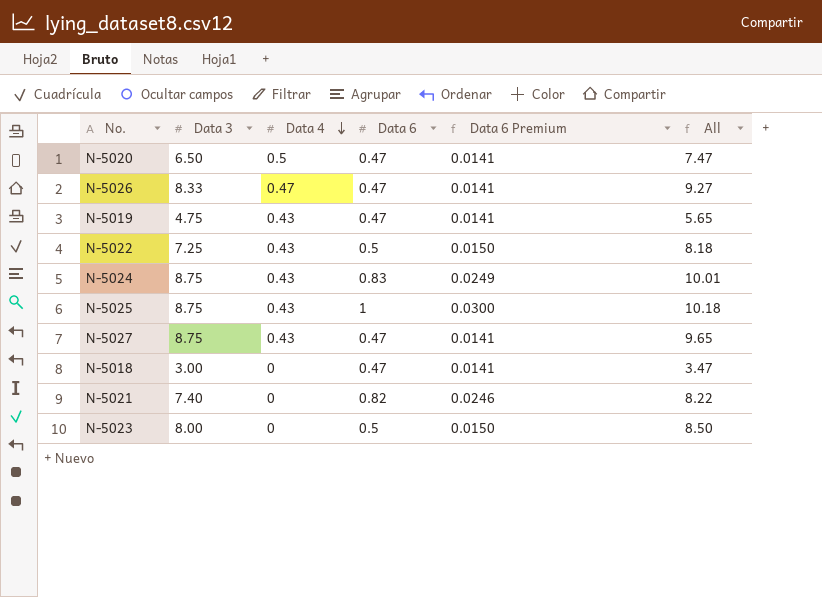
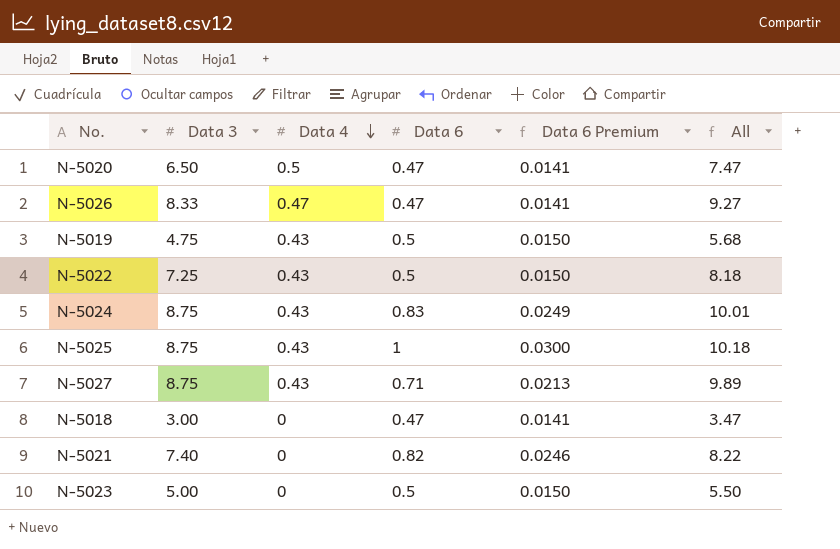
N-5019 | Data 6: 0.47 -> 0.5
N-5019 | Data 6 Premium: 0.0141 -> 0.0150
N-5019 | All: 5.65 -> 5.68
N-5027 | Data 6: 0.47 -> 0.71
N-5027 | Data 6 Premium: 0.0141 -> 0.0213
N-5027 | All: 9.65 -> 9.89
N-5023 | Data 3: 8.00 -> 5.00
N-5023 | All: 8.50 -> 5.50

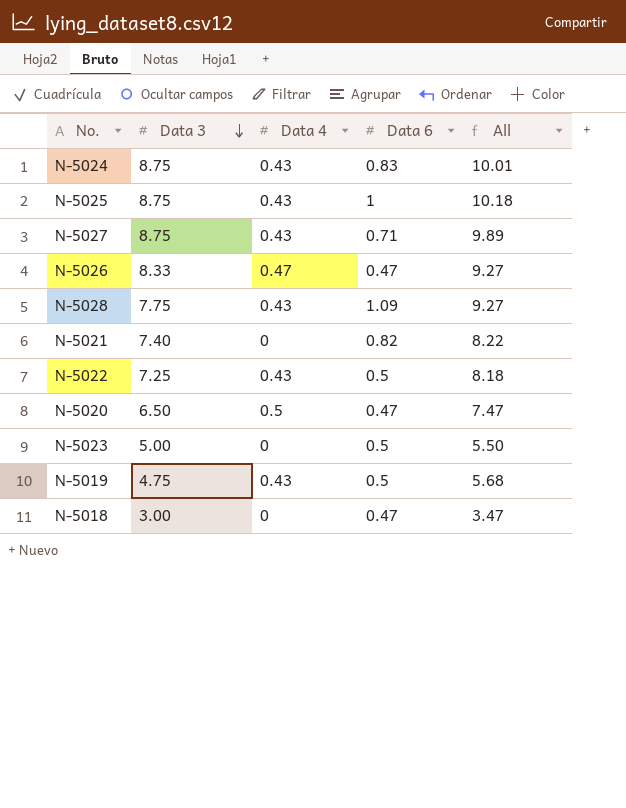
row order: Data 4 descending -> Data 3 descending
column Data 6 Premium | formula: [Data 6] * 0.03 -> none
row N-5028: none -> 7.75 | 0.43 | 1.09 | 9.27

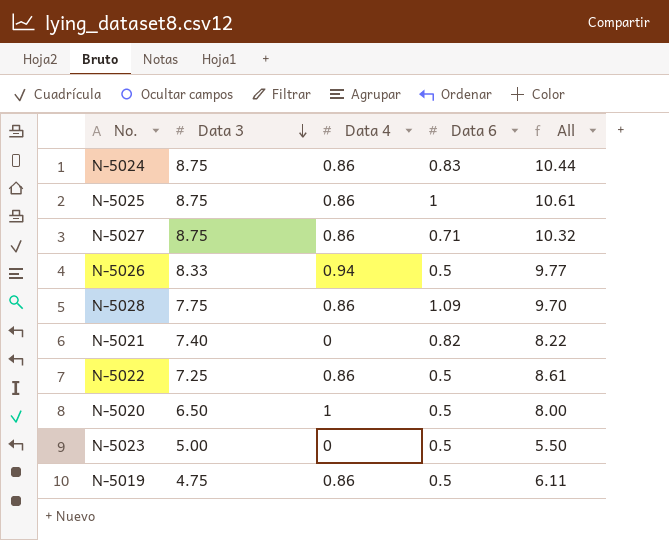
row N-5018: 3.00 | 0 | 0.47 | 3.47 -> none
N-5024 | Data 4: 0.43 -> 0.86
N-5024 | All: 10.01 -> 10.44
N-5025 | Data 4: 0.43 -> 0.86
N-5025 | All: 10.18 -> 10.61
N-5027 | Data 4: 0.43 -> 0.86
N-5027 | All: 9.89 -> 10.32
N-5026 | Data 4: 0.47 -> 0.94
N-5026 | Data 6: 0.47 -> 0.5
N-5026 | All: 9.27 -> 9.77
N-5028 | Data 4: 0.43 -> 0.86
N-5028 | All: 9.27 -> 9.70
N-5022 | Data 4: 0.43 -> 0.86
N-5022 | All: 8.18 -> 8.61
N-5020 | Data 4: 0.5 -> 1
N-5020 | Data 6: 0.47 -> 0.5
N-5020 | All: 7.47 -> 8.00
N-5019 | Data 4: 0.43 -> 0.86
N-5019 | All: 5.68 -> 6.11

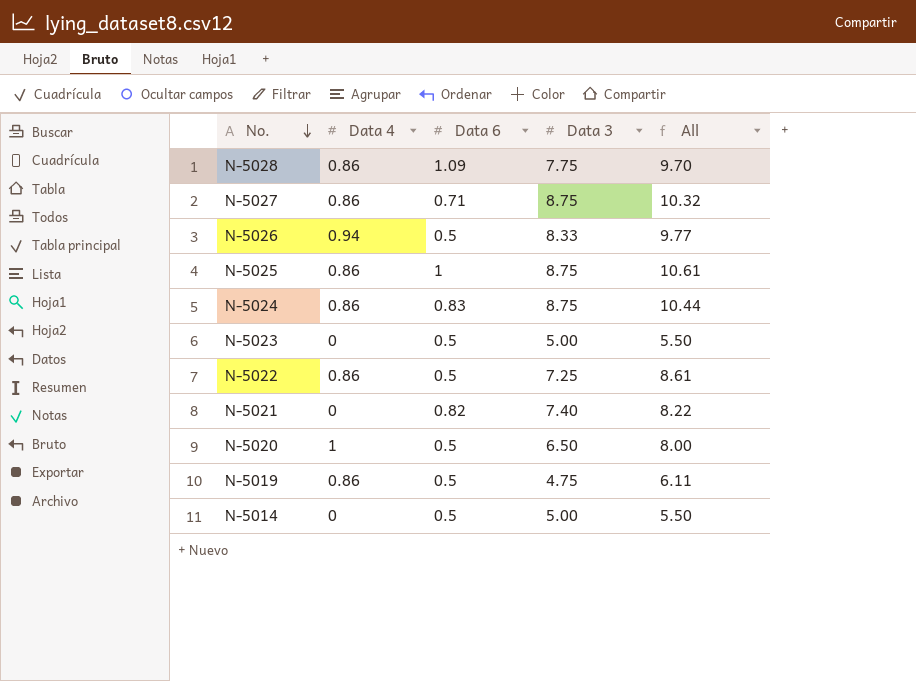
row order: Data 3 descending -> No. descending
column Data 3 | position: 2 -> 4
row N-5014: none -> 0 | 0.5 | 5.00 | 5.50

